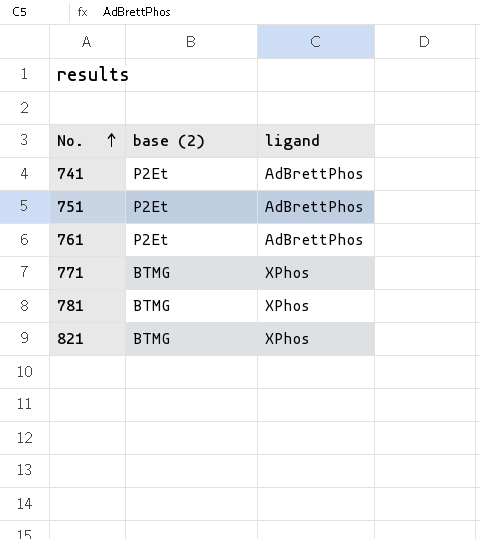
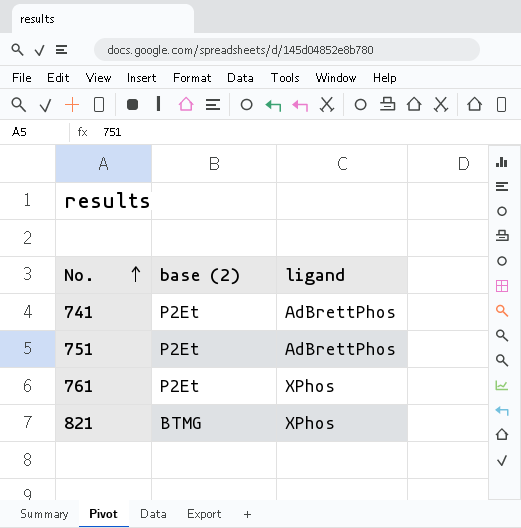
row 771: BTMG | XPhos -> none
row 781: BTMG | XPhos -> none
761 | ligand: AdBrettPhos -> XPhos

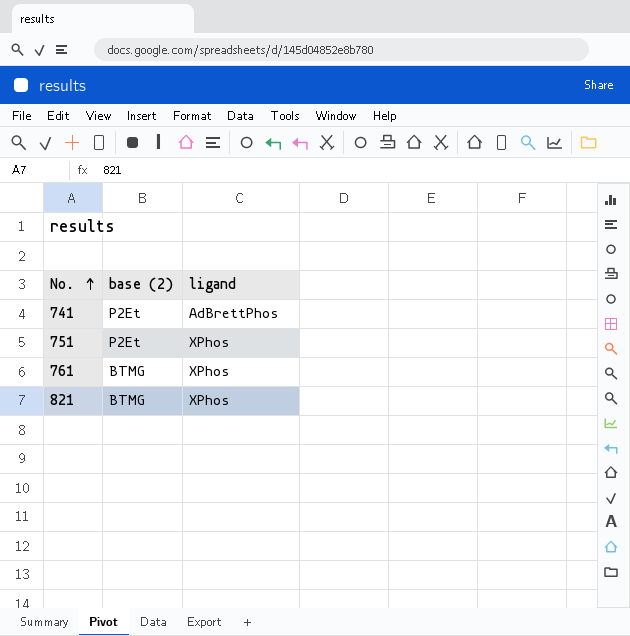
751 | ligand: AdBrettPhos -> XPhos
761 | base (2): P2Et -> BTMG

